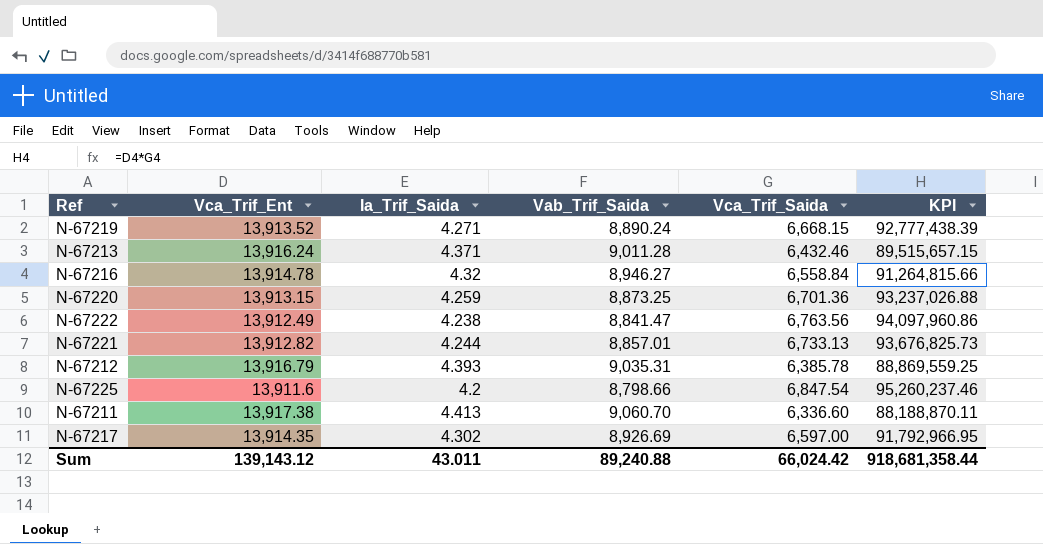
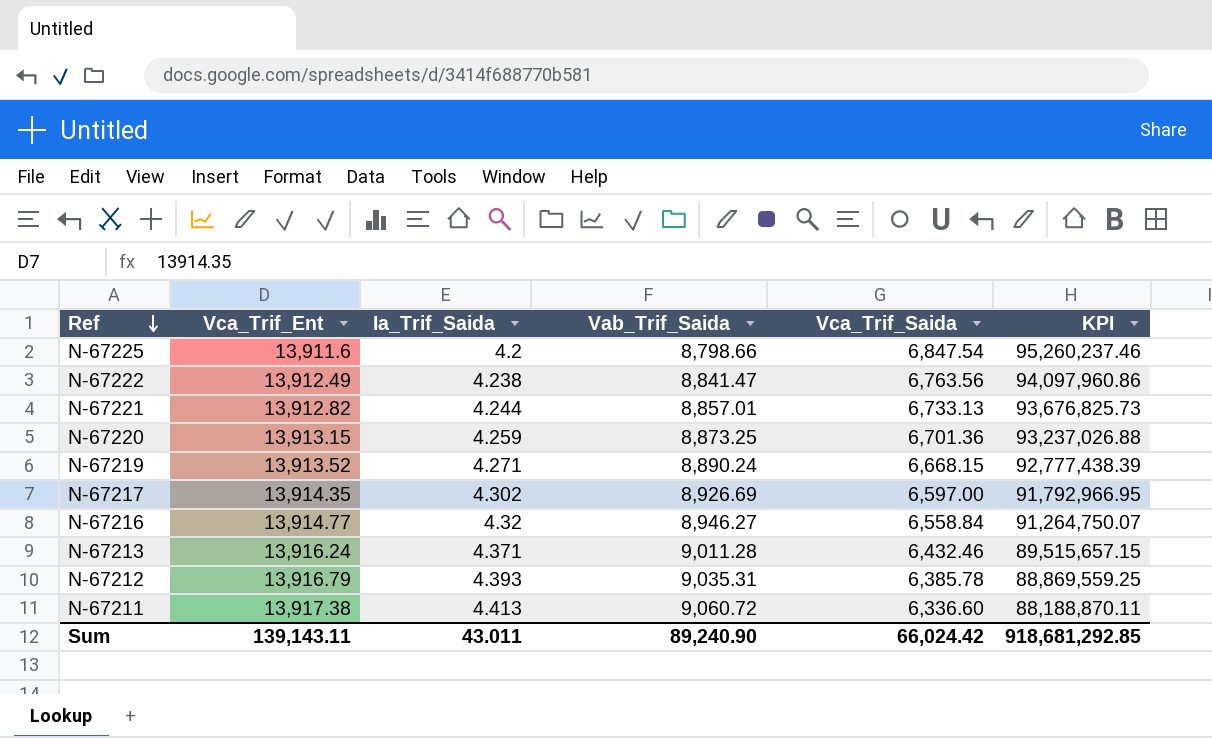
row order: none -> Ref descending
N-67216 | Vca_Trif_Ent: 13,914.78 -> 13,914.77
N-67216 | KPI: 91,264,815.66 -> 91,264,750.07
N-67211 | Vab_Trif_Saida: 9,060.70 -> 9,060.72
Sum | Vca_Trif_Ent: 139,143.12 -> 139,143.11
Sum | Vab_Trif_Saida: 89,240.88 -> 89,240.90
Sum | KPI: 918,681,358.44 -> 918,681,292.85

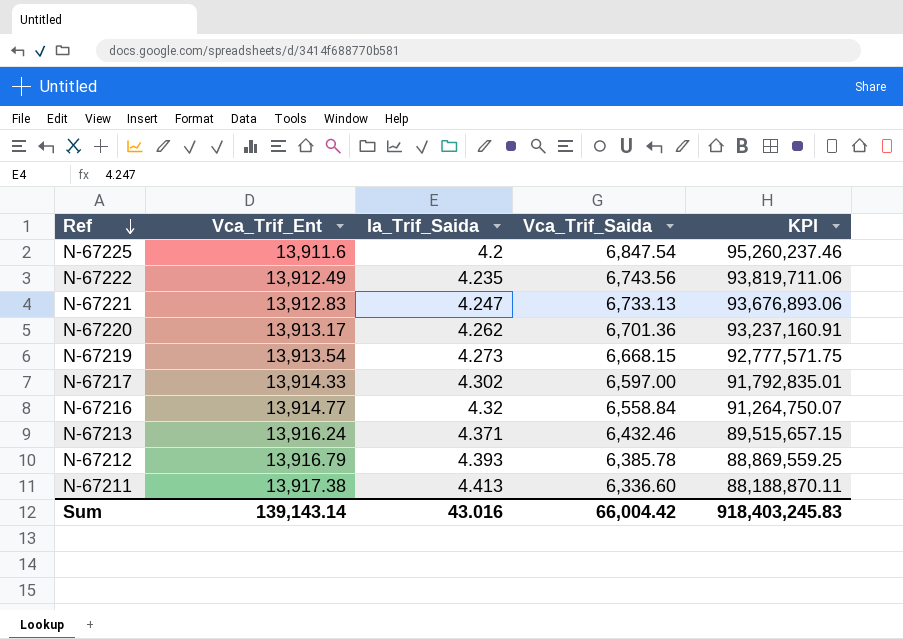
column Vab_Trif_Saida | position: 4 -> none
N-67222 | Ia_Trif_Saida: 4.238 -> 4.235
N-67222 | Vca_Trif_Saida: 6,763.56 -> 6,743.56
N-67222 | KPI: 94,097,960.86 -> 93,819,711.06
N-67221 | Vca_Trif_Ent: 13,912.82 -> 13,912.83
N-67221 | Ia_Trif_Saida: 4.244 -> 4.247
N-67221 | KPI: 93,676,825.73 -> 93,676,893.06
N-67220 | Vca_Trif_Ent: 13,913.15 -> 13,913.17
N-67220 | Ia_Trif_Saida: 4.259 -> 4.262
N-67220 | KPI: 93,237,026.88 -> 93,237,160.91
N-67219 | Vca_Trif_Ent: 13,913.52 -> 13,913.54
N-67219 | Ia_Trif_Saida: 4.271 -> 4.273
N-67219 | KPI: 92,777,438.39 -> 92,777,571.75
N-67217 | Vca_Trif_Ent: 13,914.35 -> 13,914.33
N-67217 | KPI: 91,792,966.95 -> 91,792,835.01
Sum | Vca_Trif_Ent: 139,143.11 -> 139,143.14
Sum | Ia_Trif_Saida: 43.011 -> 43.016
Sum | Vca_Trif_Saida: 66,024.42 -> 66,004.42
Sum | KPI: 918,681,292.85 -> 918,403,245.83

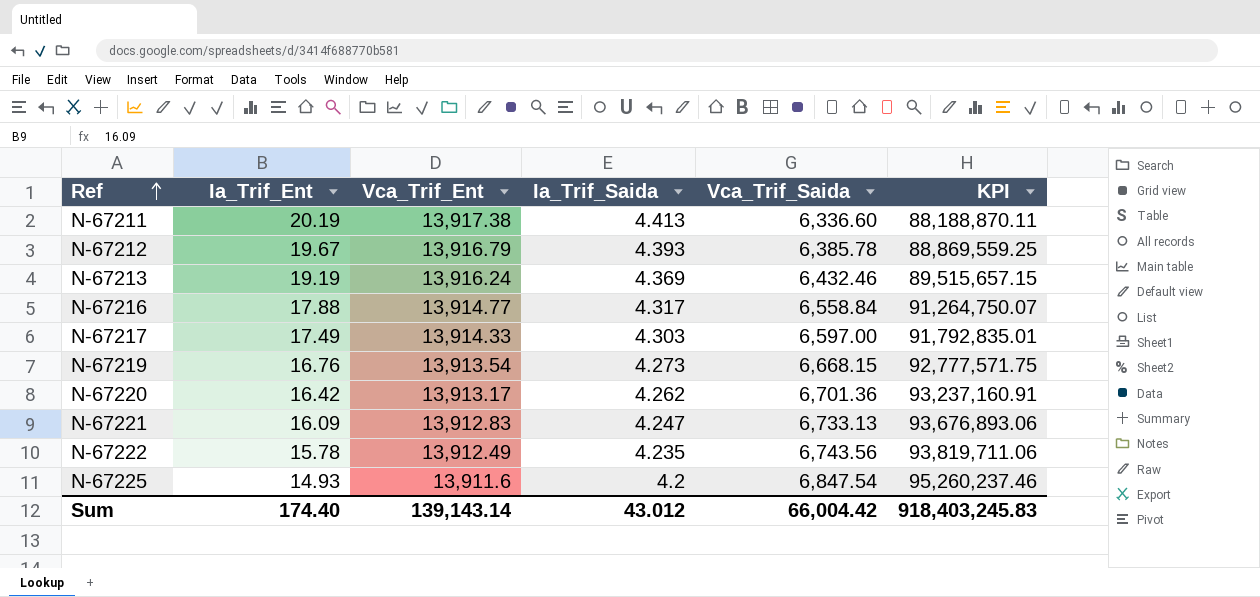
row order: Ref descending -> Ref ascending
column Ia_Trif_Ent | position: none -> 2
N-67213 | Ia_Trif_Saida: 4.371 -> 4.369
N-67216 | Ia_Trif_Saida: 4.32 -> 4.317
N-67217 | Ia_Trif_Saida: 4.302 -> 4.303
Sum | Ia_Trif_Saida: 43.016 -> 43.012

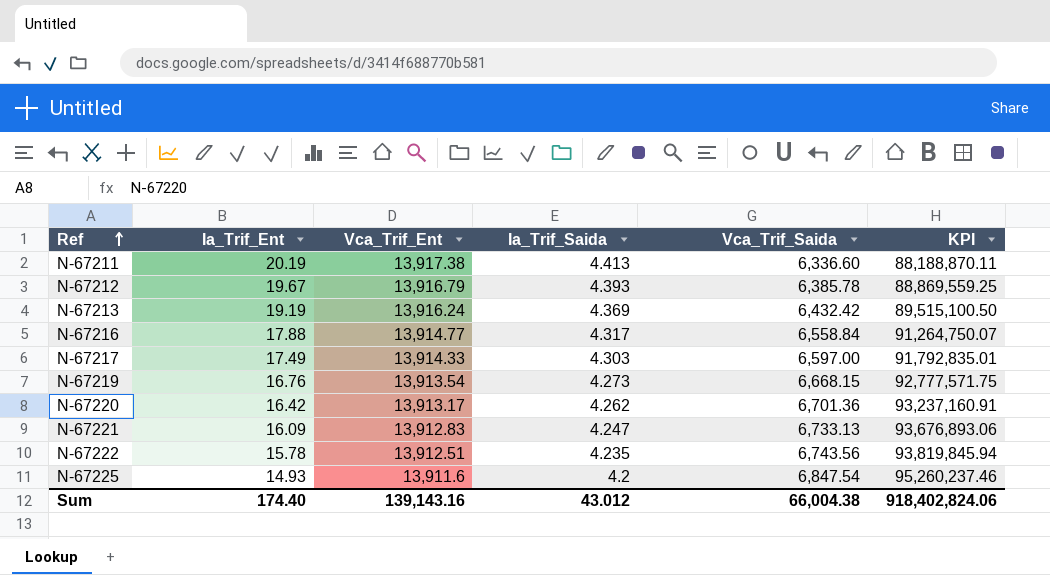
N-67213 | Vca_Trif_Saida: 6,432.46 -> 6,432.42
N-67213 | KPI: 89,515,657.15 -> 89,515,100.50
N-67222 | Vca_Trif_Ent: 13,912.49 -> 13,912.51
N-67222 | KPI: 93,819,711.06 -> 93,819,845.94
Sum | Vca_Trif_Ent: 139,143.14 -> 139,143.16
Sum | Vca_Trif_Saida: 66,004.42 -> 66,004.38
Sum | KPI: 918,403,245.83 -> 918,402,824.06

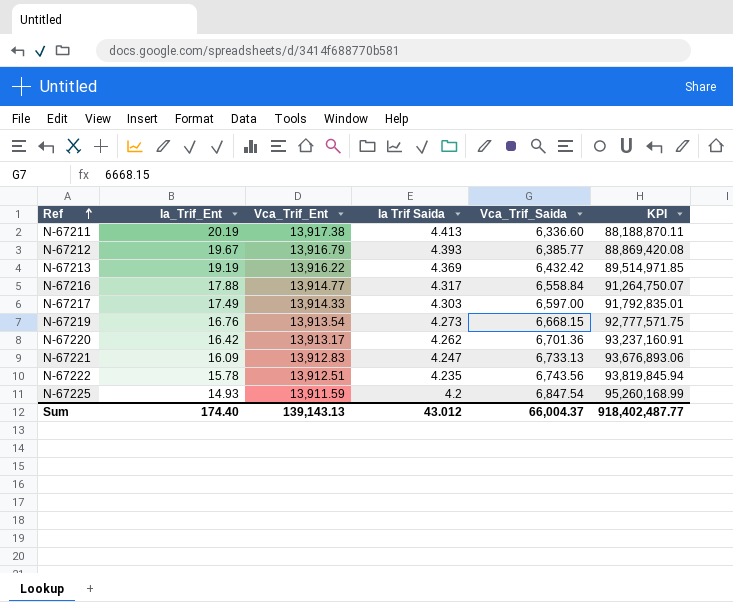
column name: Ia_Trif_Saida -> Ia Trif Saida
N-67212 | Vca_Trif_Saida: 6,385.78 -> 6,385.77
N-67212 | KPI: 88,869,559.25 -> 88,869,420.08
N-67213 | Vca_Trif_Ent: 13,916.24 -> 13,916.22
N-67213 | KPI: 89,515,100.50 -> 89,514,971.85
N-67225 | Vca_Trif_Ent: 13,911.6 -> 13,911.59
N-67225 | KPI: 95,260,237.46 -> 95,260,168.99
Sum | Vca_Trif_Ent: 139,143.16 -> 139,143.13
Sum | Vca_Trif_Saida: 66,004.38 -> 66,004.37
Sum | KPI: 918,402,824.06 -> 918,402,487.77

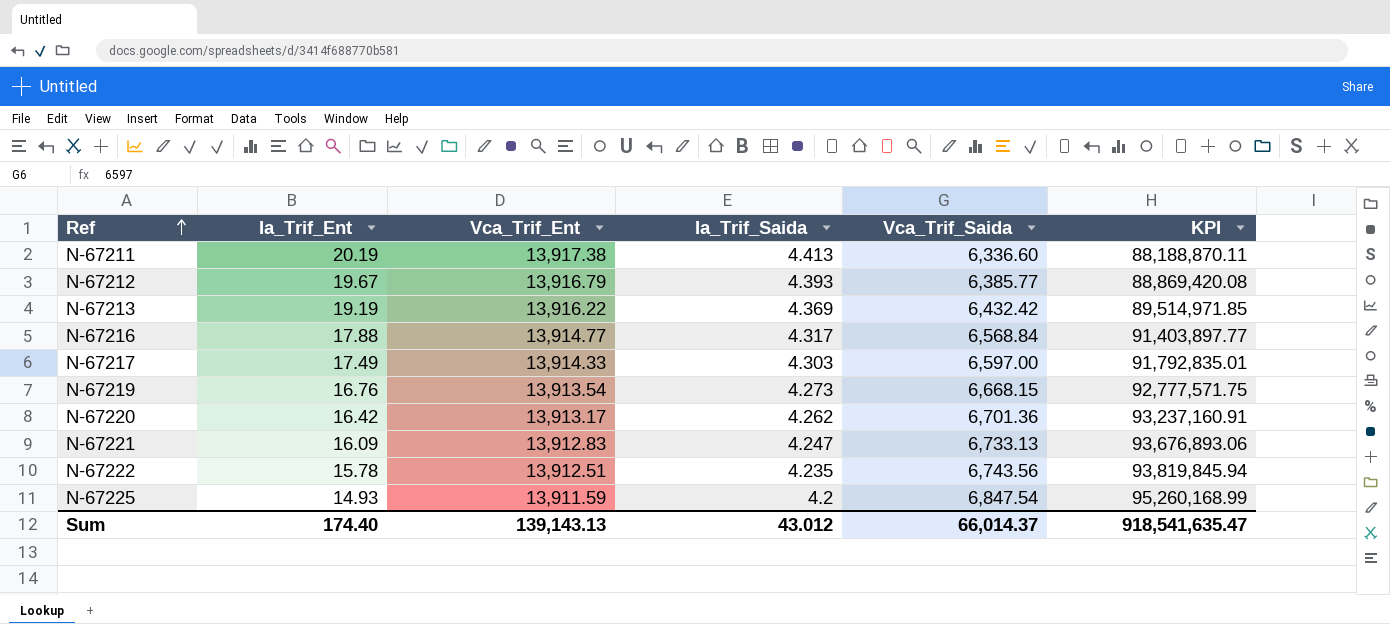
column name: Ia Trif Saida -> Ia_Trif_Saida
N-67216 | Vca_Trif_Saida: 6,558.84 -> 6,568.84
N-67216 | KPI: 91,264,750.07 -> 91,403,897.77
Sum | Vca_Trif_Saida: 66,004.37 -> 66,014.37
Sum | KPI: 918,402,487.77 -> 918,541,635.47

